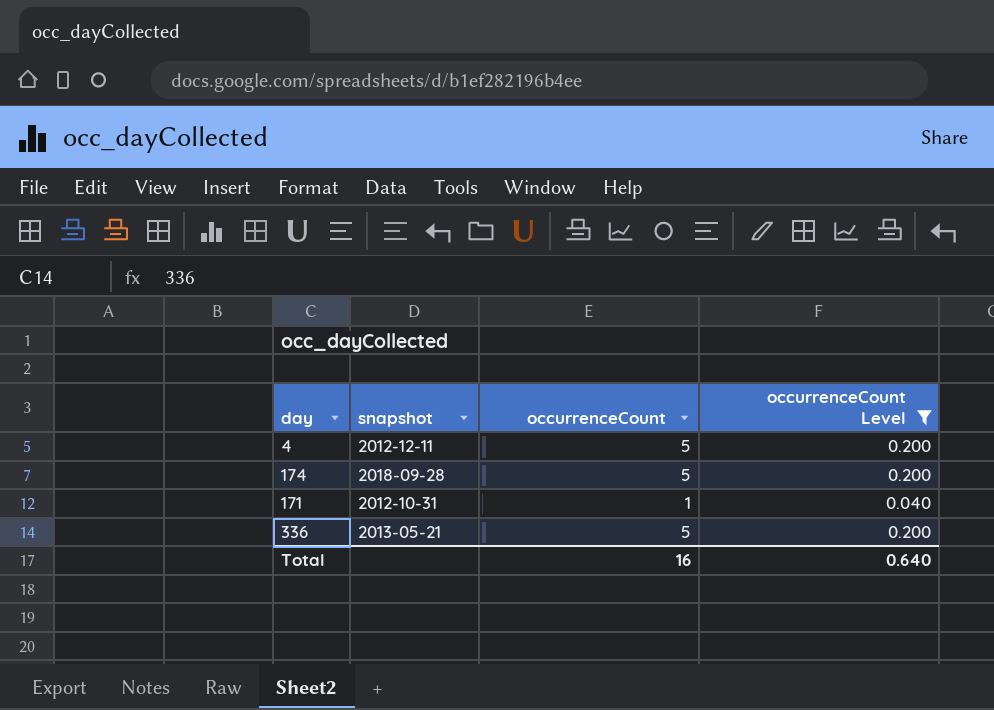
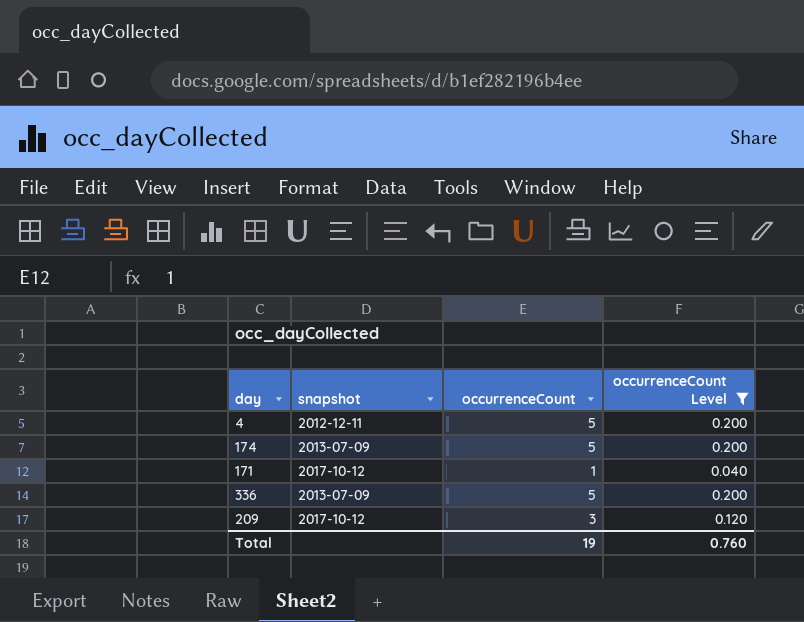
174 | snapshot: 2018-09-28 -> 2013-07-09
171 | snapshot: 2012-10-31 -> 2017-10-12
336 | snapshot: 2013-05-21 -> 2013-07-09
row 209: none -> 2017-10-12 | 3 | 0.120
Total | occurrenceCount: 16 -> 19
Total | occurrenceCount Level: 0.640 -> 0.760

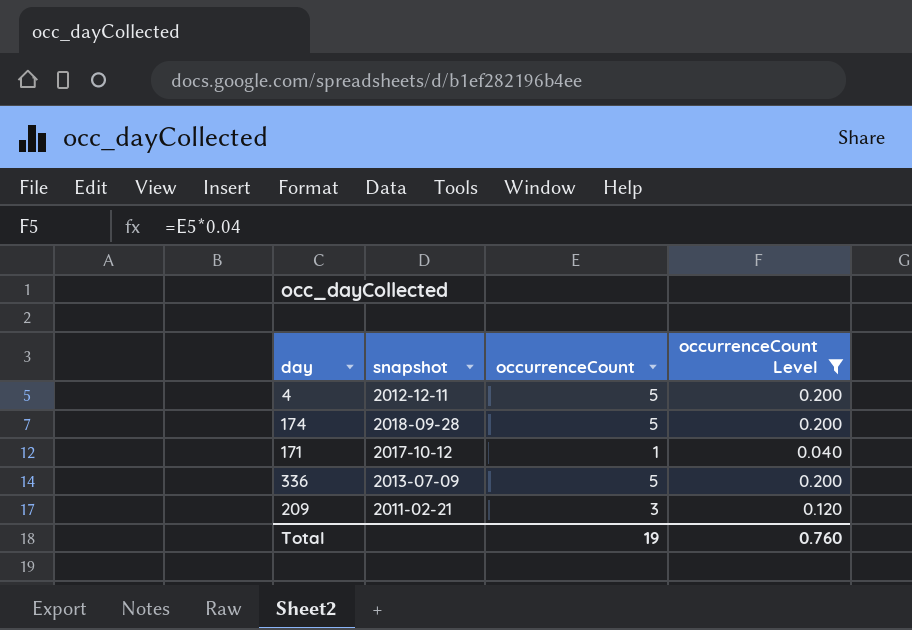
174 | snapshot: 2013-07-09 -> 2018-09-28
209 | snapshot: 2017-10-12 -> 2011-02-21

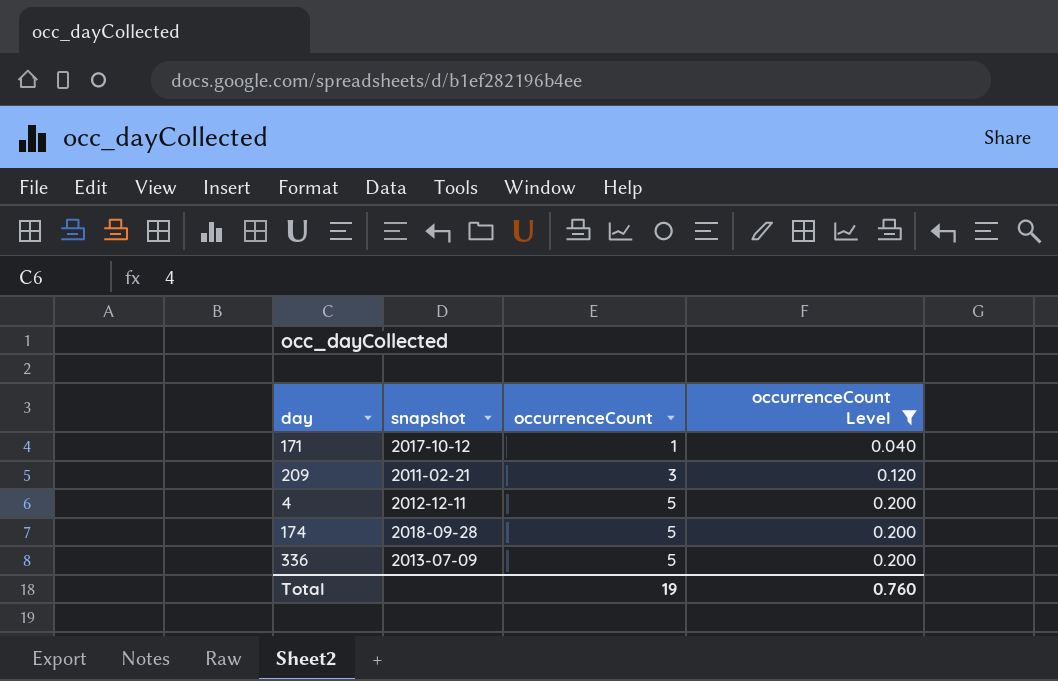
row order: none -> occurrenceCount ascending

